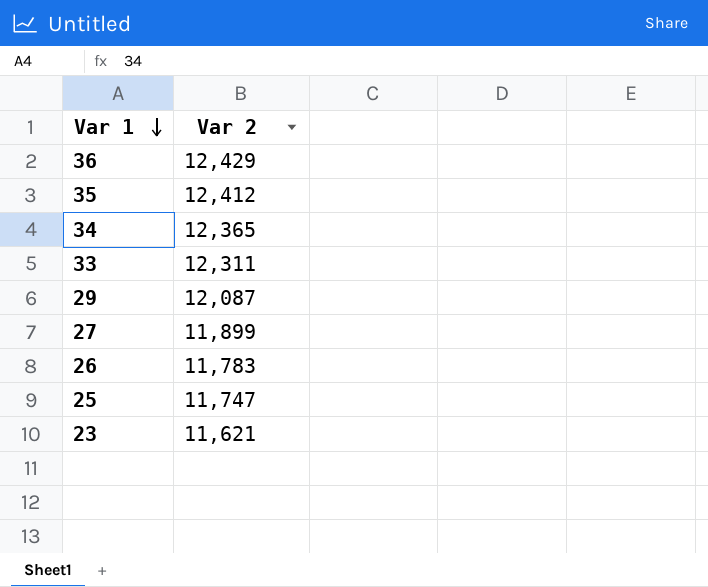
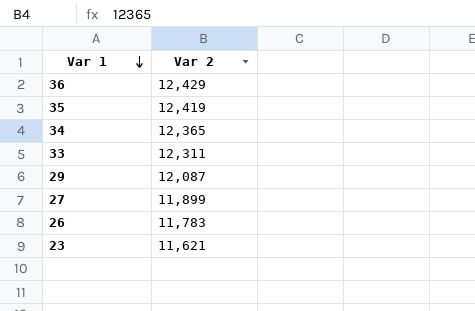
row 25: 11,747 -> none
35 | Var 2: 12,412 -> 12,419

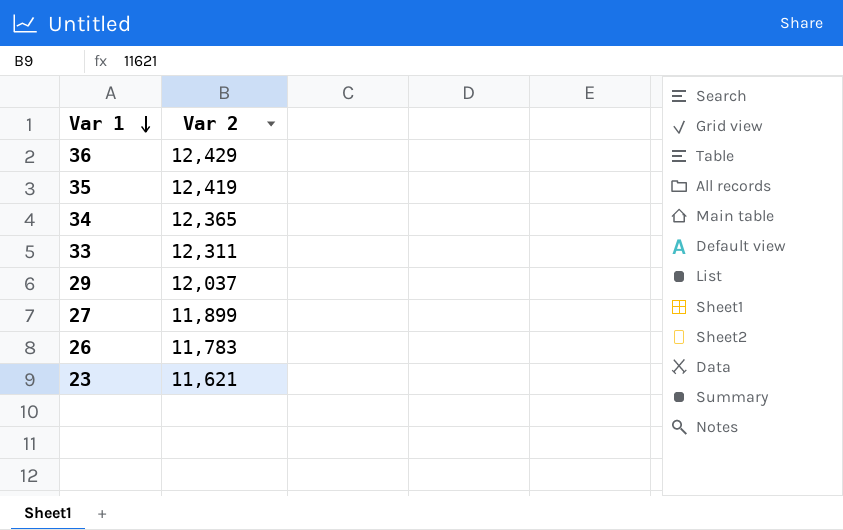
29 | Var 2: 12,087 -> 12,037

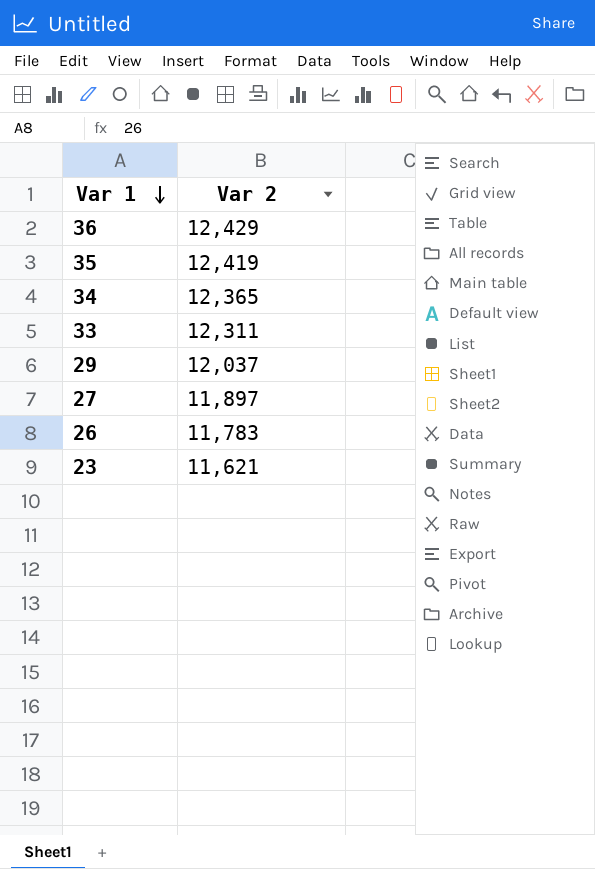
27 | Var 2: 11,899 -> 11,897

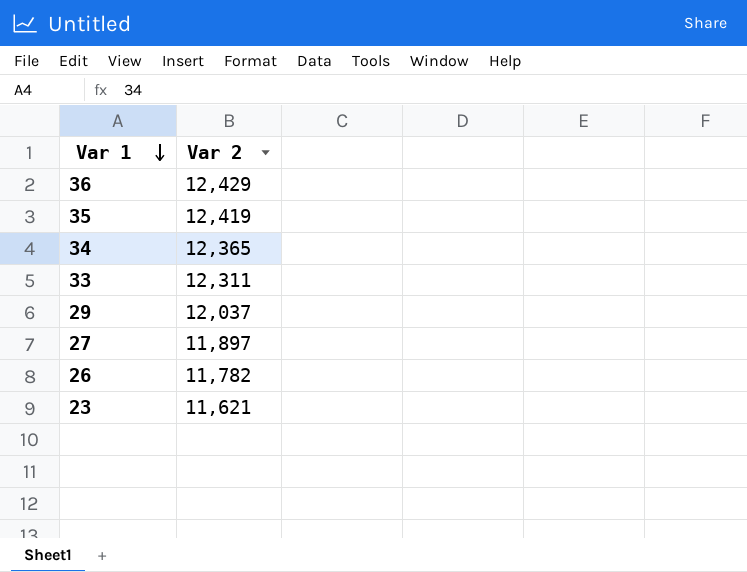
26 | Var 2: 11,783 -> 11,782

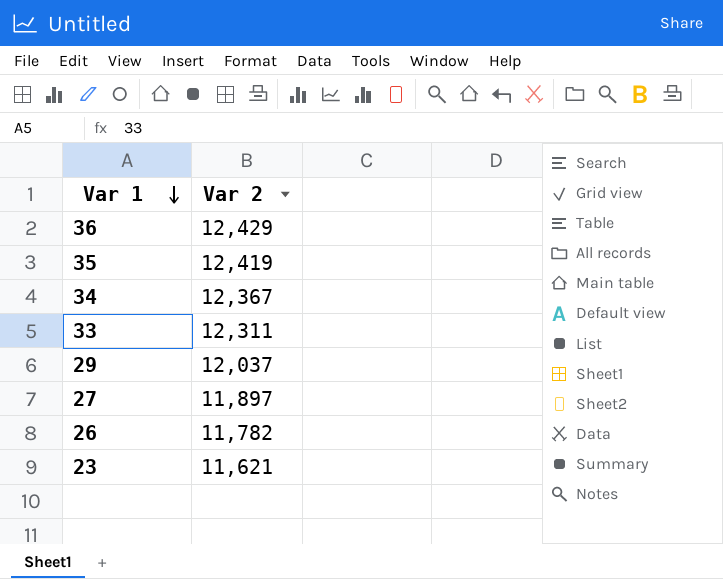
34 | Var 2: 12,365 -> 12,367

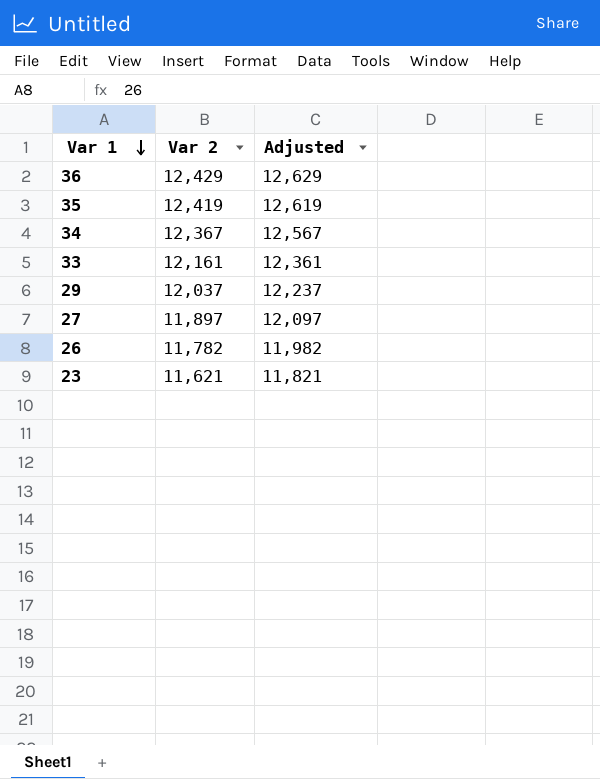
column Adjusted | formula: none -> [Var 2] + 200
33 | Var 2: 12,311 -> 12,161

